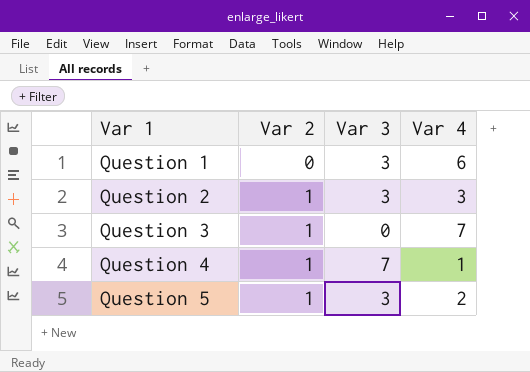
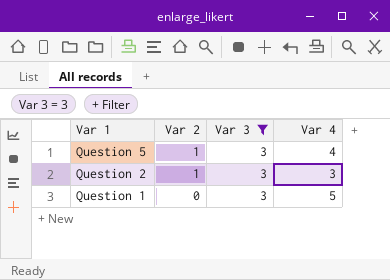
filter: none -> Var 3 = 3
row order: Var 1 ascending -> Var 1 descending
Question 5 | Var 4: 2 -> 4
Question 1 | Var 4: 6 -> 5

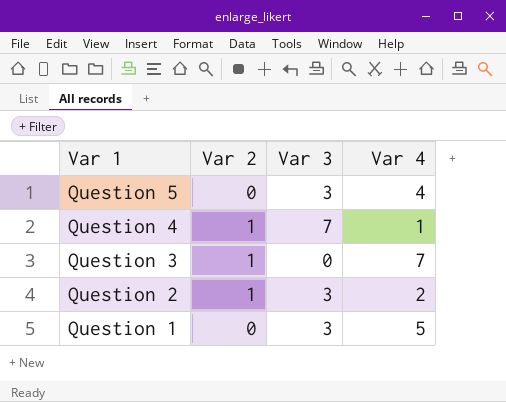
filter: Var 3 = 3 -> none
Question 5 | Var 2: 1 -> 0
Question 2 | Var 4: 3 -> 2

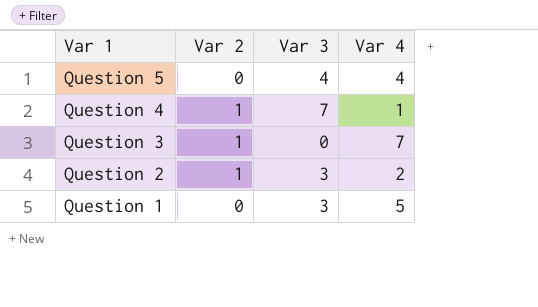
Question 5 | Var 3: 3 -> 4

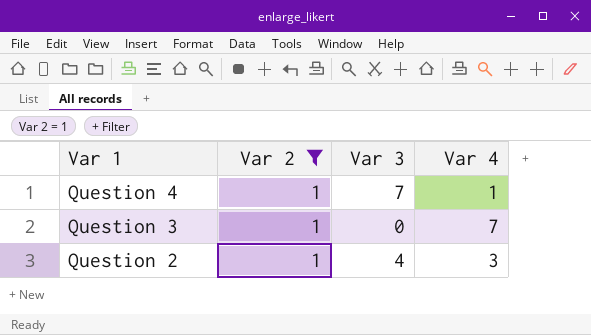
filter: none -> Var 2 = 1
Question 2 | Var 3: 3 -> 4
Question 2 | Var 4: 2 -> 3

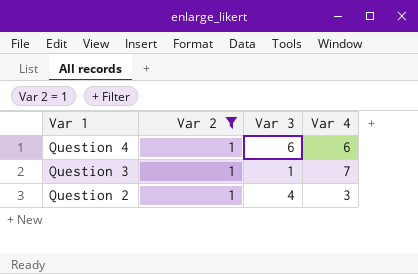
Question 4 | Var 3: 7 -> 6
Question 4 | Var 4: 1 -> 6
Question 3 | Var 3: 0 -> 1

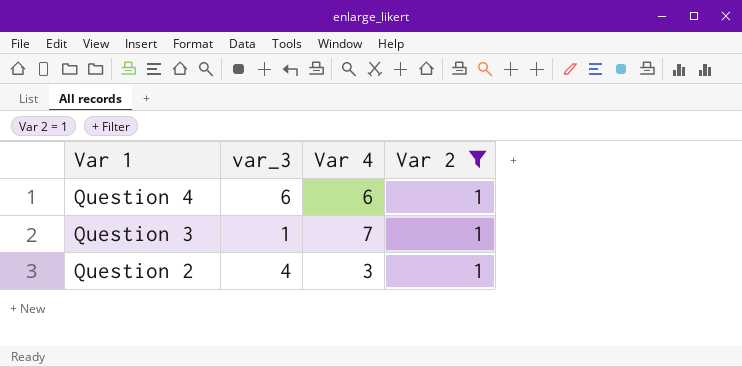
column name: Var 3 -> var_3
column Var 2 | position: 2 -> 4

